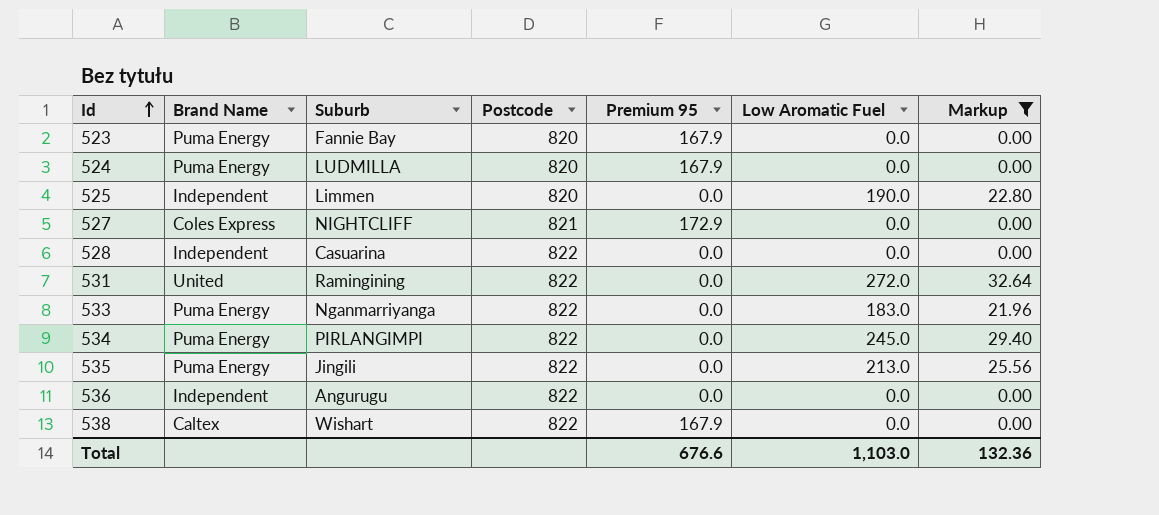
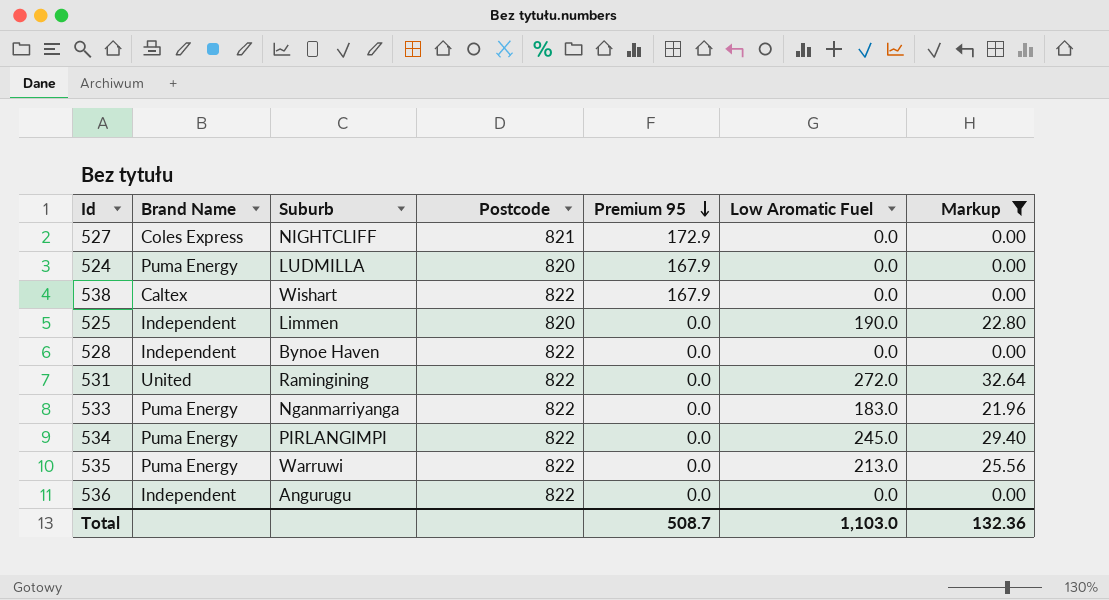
row order: Id ascending -> Premium 95 descending
row 523: Puma Energy | Fannie Bay | 820 | 167.9 | 0.0 | 0.00 -> none
528 | Suburb: Casuarina -> Bynoe Haven
535 | Suburb: Jingili -> Warruwi
Total | Premium 95: 676.6 -> 508.7

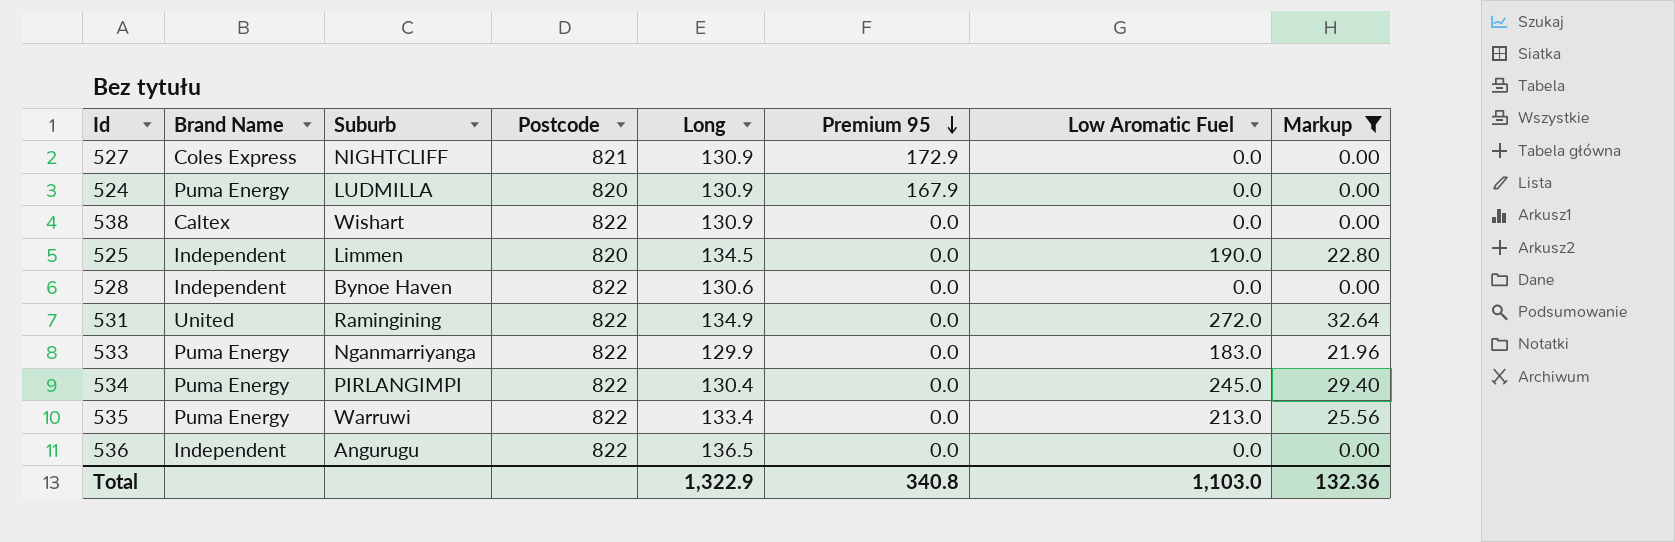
column Long | position: none -> 5
538 | Premium 95: 167.9 -> 0.0
Total | Premium 95: 508.7 -> 340.8

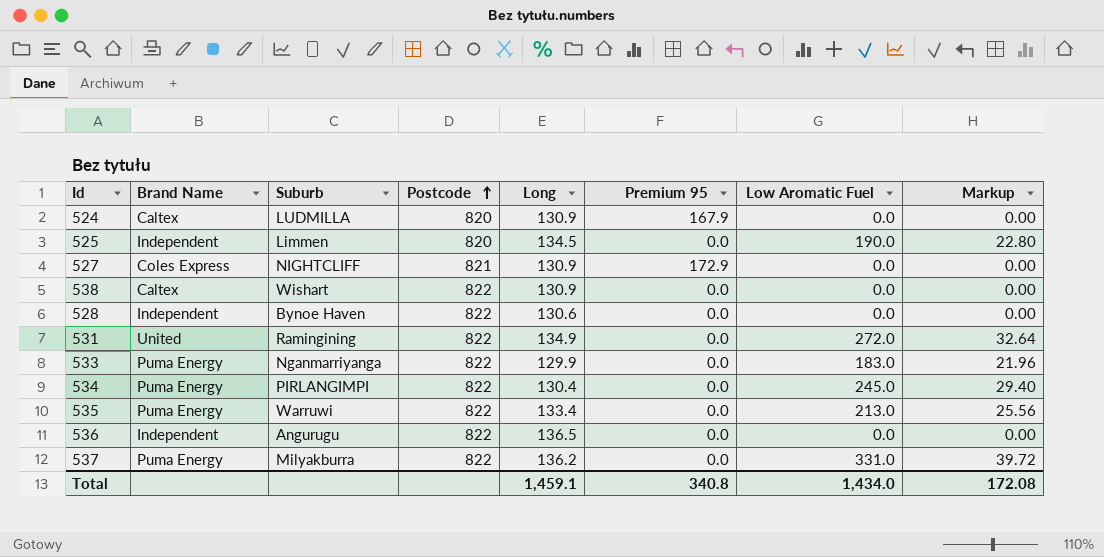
filter: Markup != 39.72 -> none
row order: Premium 95 descending -> Postcode ascending
524 | Brand Name: Puma Energy -> Caltex
Total | Long: 1,322.9 -> 1,459.1
Total | Low Aromatic Fuel: 1,103.0 -> 1,434.0
Total | Markup: 132.36 -> 172.08

